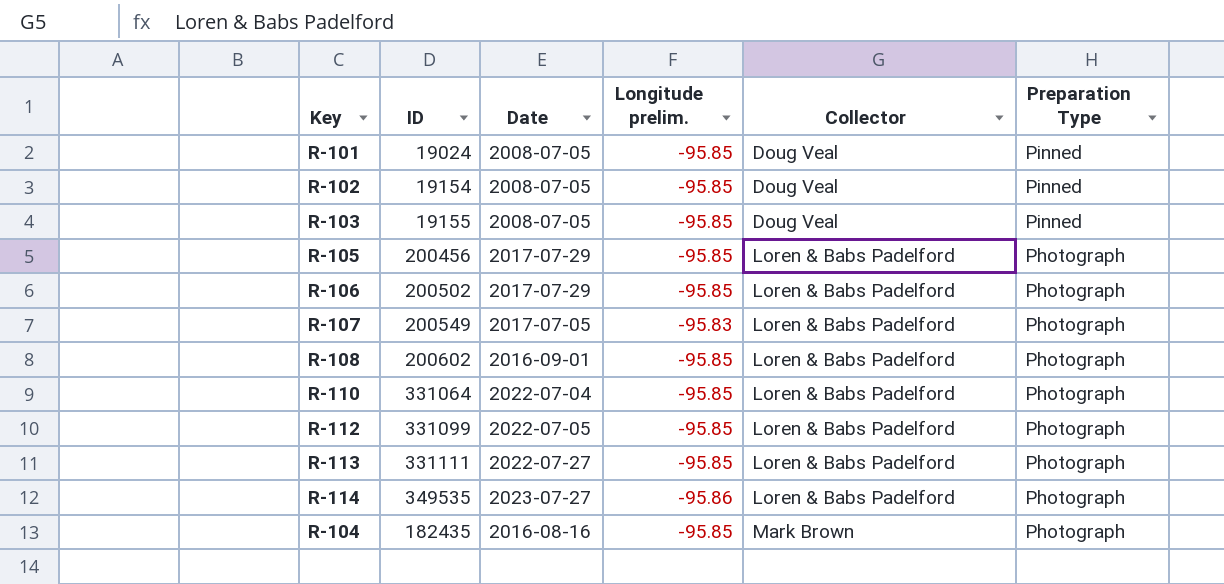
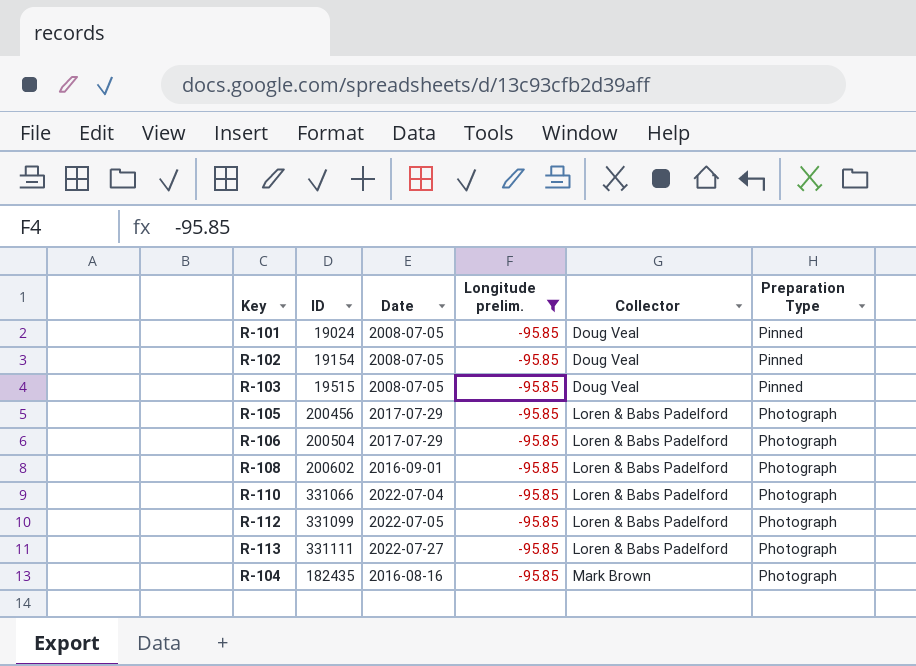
filter: none -> Longitude prelim. = -95.85
R-103 | ID: 19155 -> 19515
R-106 | ID: 200502 -> 200504
R-110 | ID: 331064 -> 331066

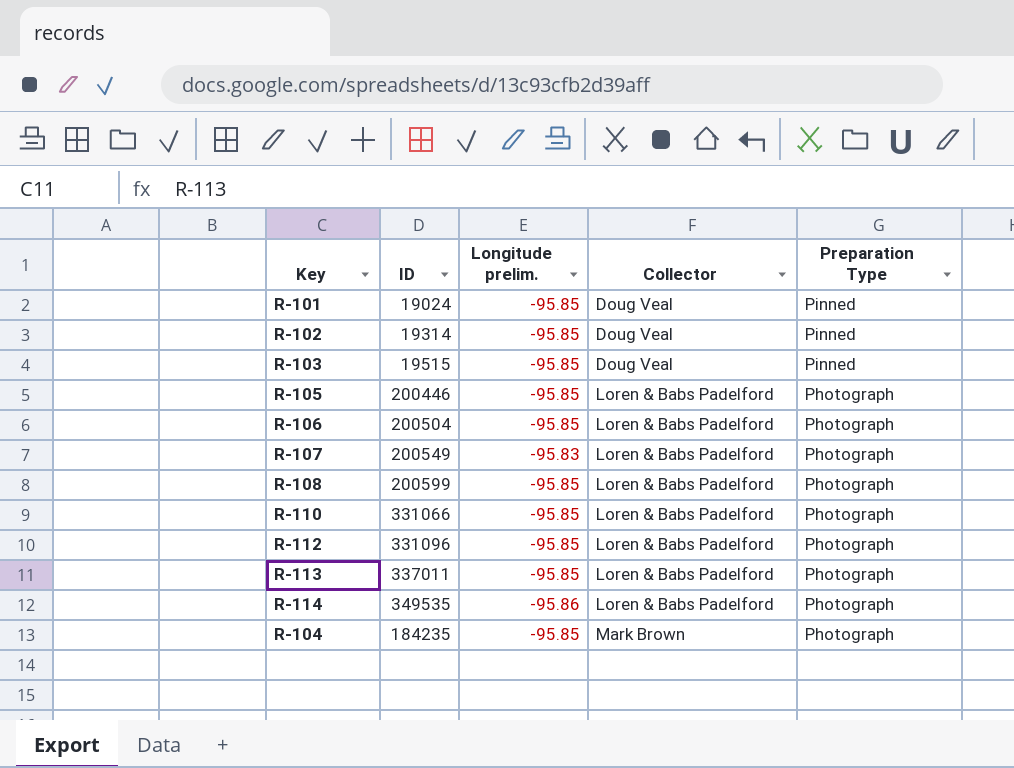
filter: Longitude prelim. = -95.85 -> none
column Date | position: 3 -> none
R-102 | ID: 19154 -> 19314
R-105 | ID: 200456 -> 200446
R-108 | ID: 200602 -> 200599
R-112 | ID: 331099 -> 331096
R-113 | ID: 331111 -> 337011
R-104 | ID: 182435 -> 184235

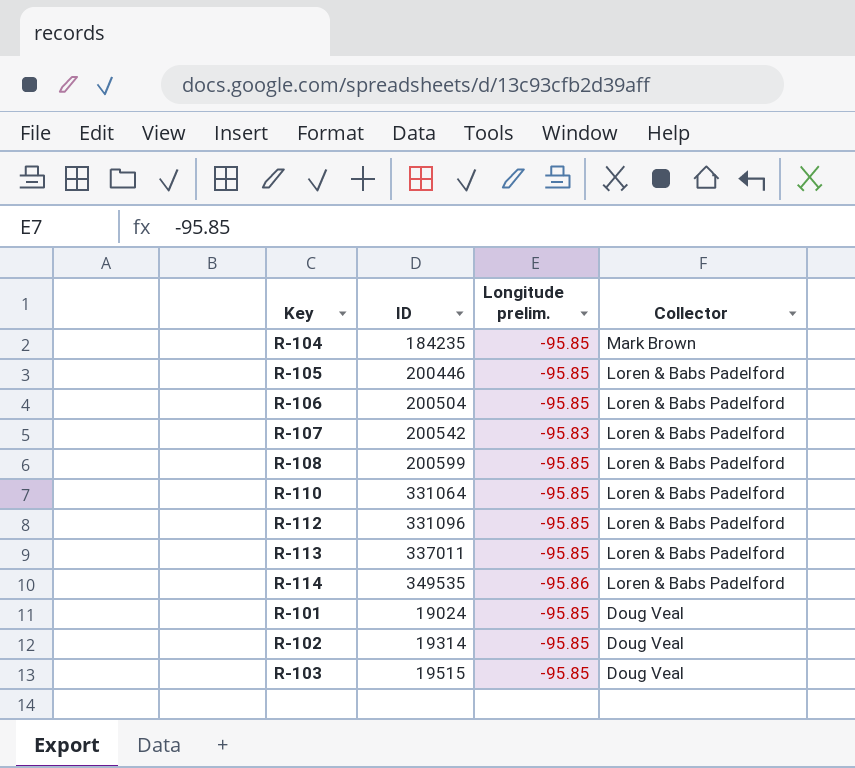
row order: Collector ascending -> Collector descending
column Preparation Type | position: 5 -> none
R-107 | ID: 200549 -> 200542
R-110 | ID: 331066 -> 331064

